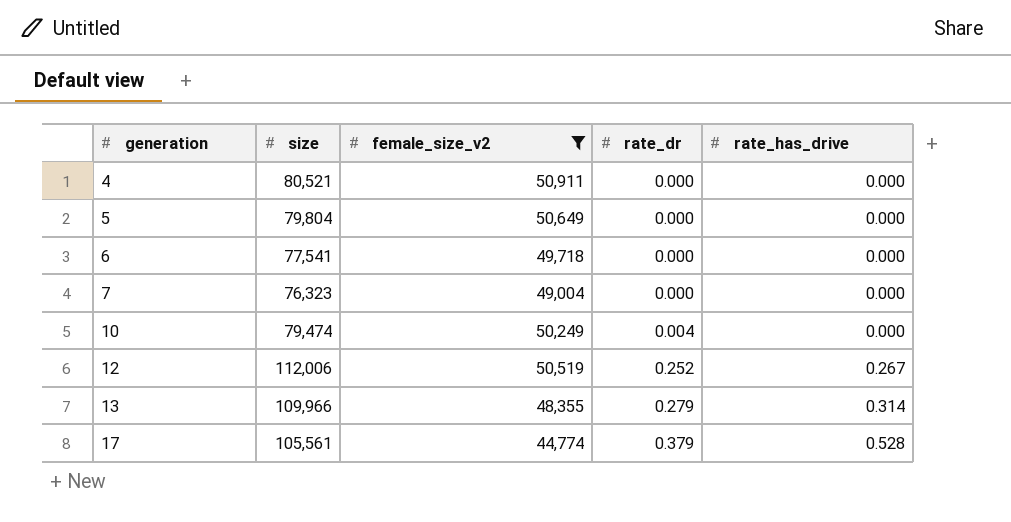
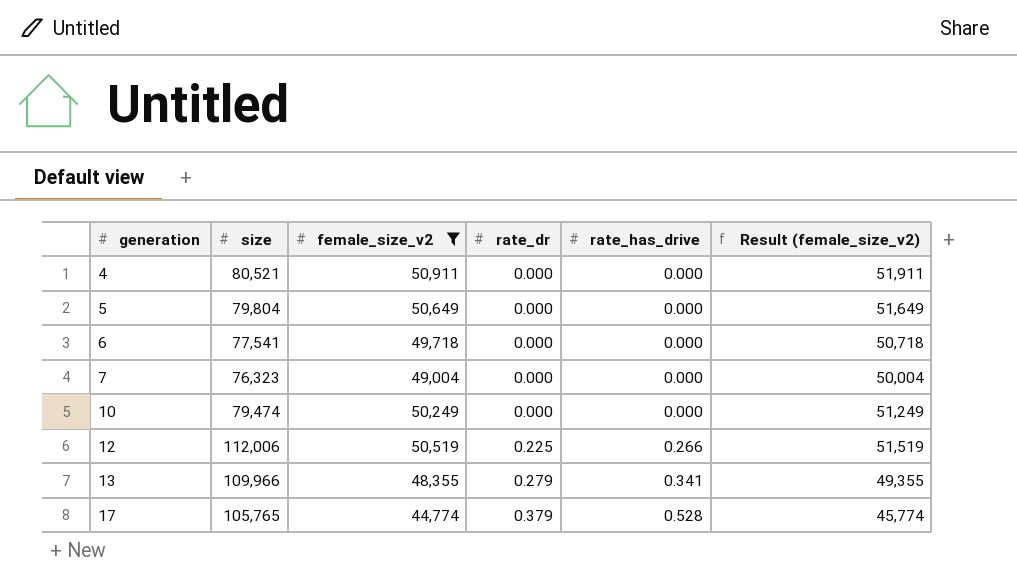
column Result (female_size_v2) | formula: none -> [female_size_v2] + 1000
10 | rate_dr: 0.004 -> 0.000
12 | rate_dr: 0.252 -> 0.225
12 | rate_has_drive: 0.267 -> 0.266
13 | rate_has_drive: 0.314 -> 0.341
17 | size: 105,561 -> 105,765

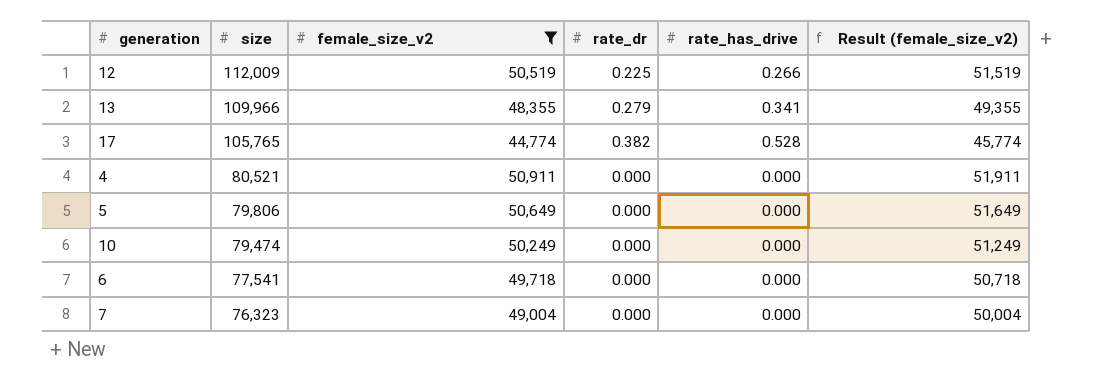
row order: generation ascending -> size descending
12 | size: 112,006 -> 112,009
17 | rate_dr: 0.379 -> 0.382
5 | size: 79,804 -> 79,806

